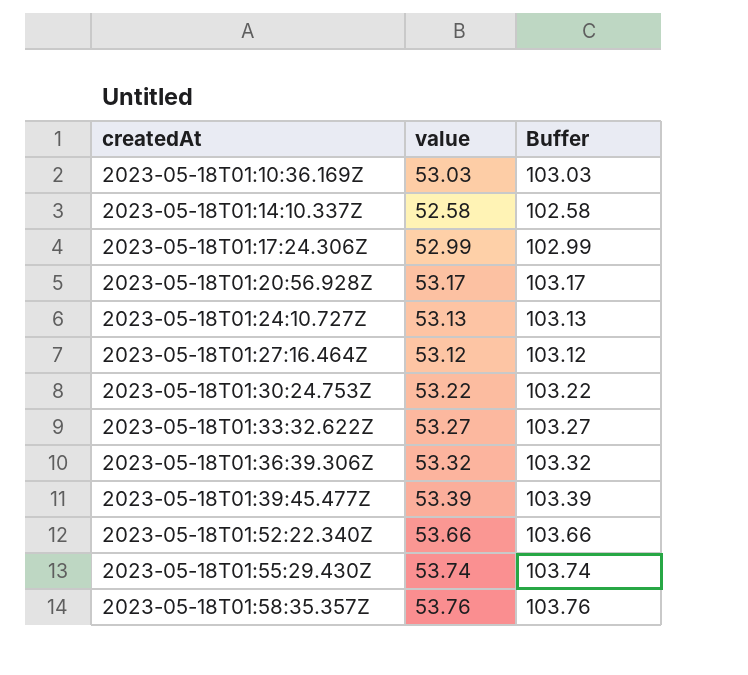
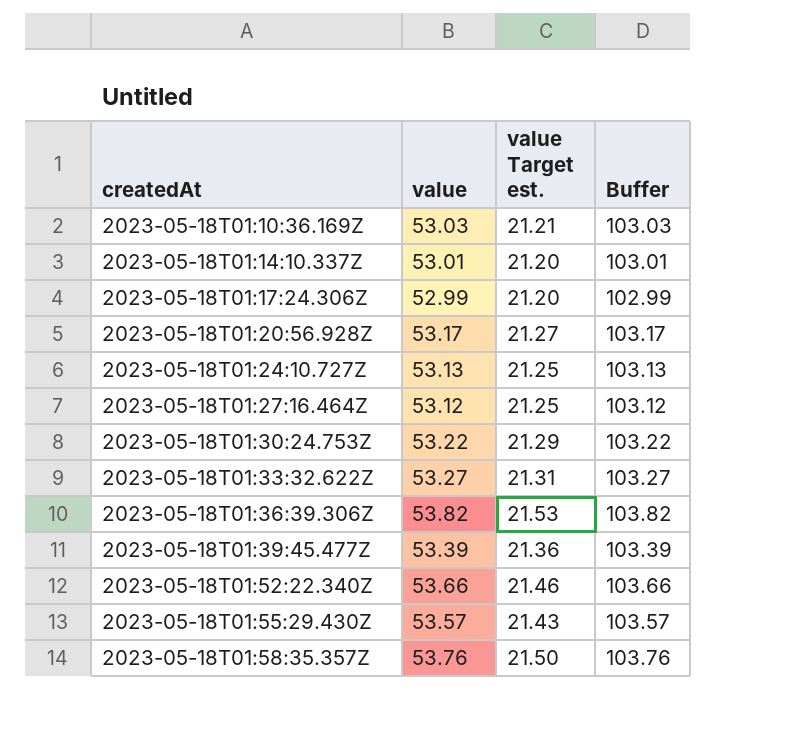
column value Target est. | formula: none -> [value] * 0.4
2023-05-18T01:14:10.337Z | value: 52.58 -> 53.01
2023-05-18T01:14:10.337Z | Buffer: 102.58 -> 103.01
2023-05-18T01:36:39.306Z | value: 53.32 -> 53.82
2023-05-18T01:36:39.306Z | Buffer: 103.32 -> 103.82
2023-05-18T01:55:29.430Z | value: 53.74 -> 53.57
2023-05-18T01:55:29.430Z | Buffer: 103.74 -> 103.57

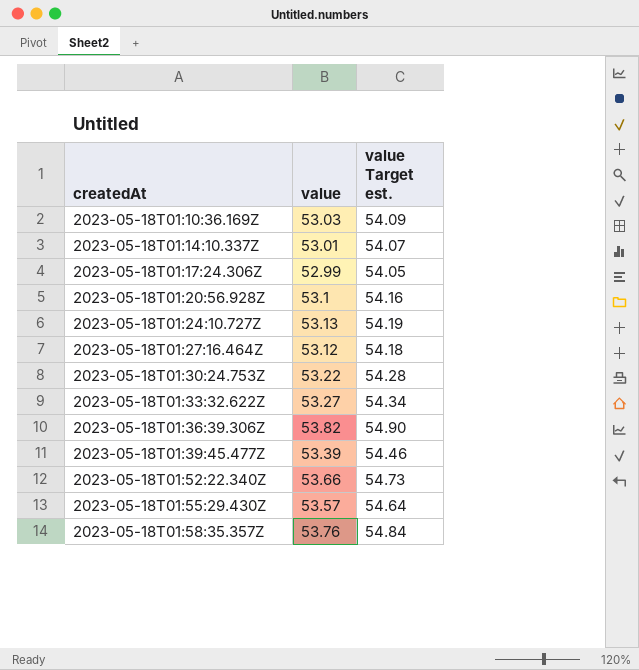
column Buffer | formula: [value] + 50 -> none
column value Target est. | formula: [value] * 0.4 -> [value] * 1.02
2023-05-18T01:20:56.928Z | value: 53.17 -> 53.1

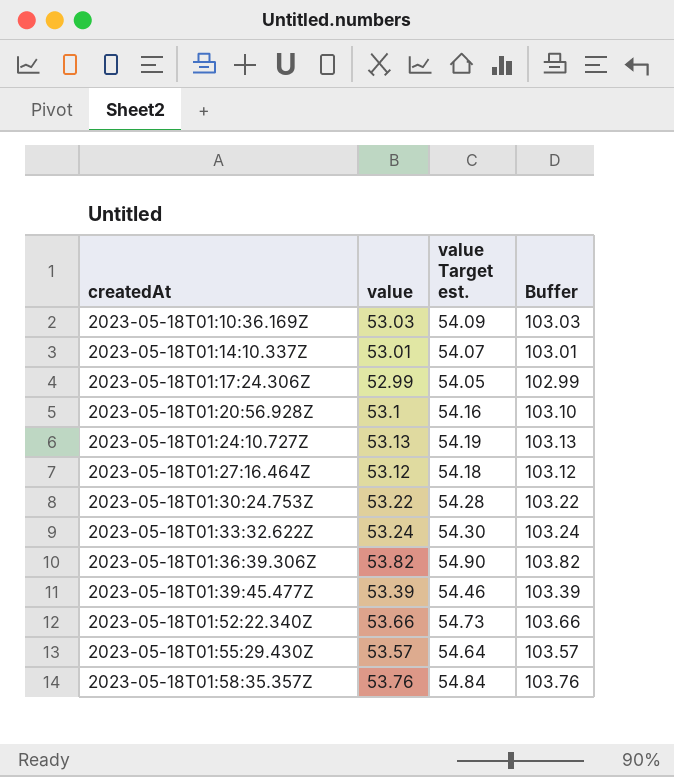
column Buffer | formula: none -> [value] + 50
2023-05-18T01:33:32.622Z | value: 53.27 -> 53.24
2023-05-18T01:33:32.622Z | value Target est.: 54.34 -> 54.30

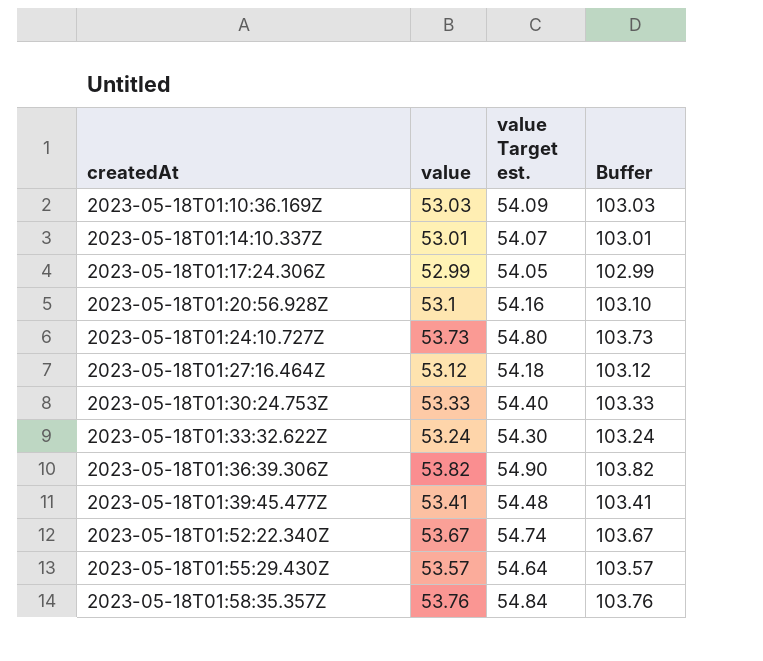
2023-05-18T01:24:10.727Z | value: 53.13 -> 53.73
2023-05-18T01:24:10.727Z | value Target est.: 54.19 -> 54.80
2023-05-18T01:24:10.727Z | Buffer: 103.13 -> 103.73
2023-05-18T01:30:24.753Z | value: 53.22 -> 53.33
2023-05-18T01:30:24.753Z | value Target est.: 54.28 -> 54.40
2023-05-18T01:30:24.753Z | Buffer: 103.22 -> 103.33
2023-05-18T01:39:45.477Z | value: 53.39 -> 53.41
2023-05-18T01:39:45.477Z | value Target est.: 54.46 -> 54.48
2023-05-18T01:39:45.477Z | Buffer: 103.39 -> 103.41
2023-05-18T01:52:22.340Z | value: 53.66 -> 53.67
2023-05-18T01:52:22.340Z | value Target est.: 54.73 -> 54.74
2023-05-18T01:52:22.340Z | Buffer: 103.66 -> 103.67

